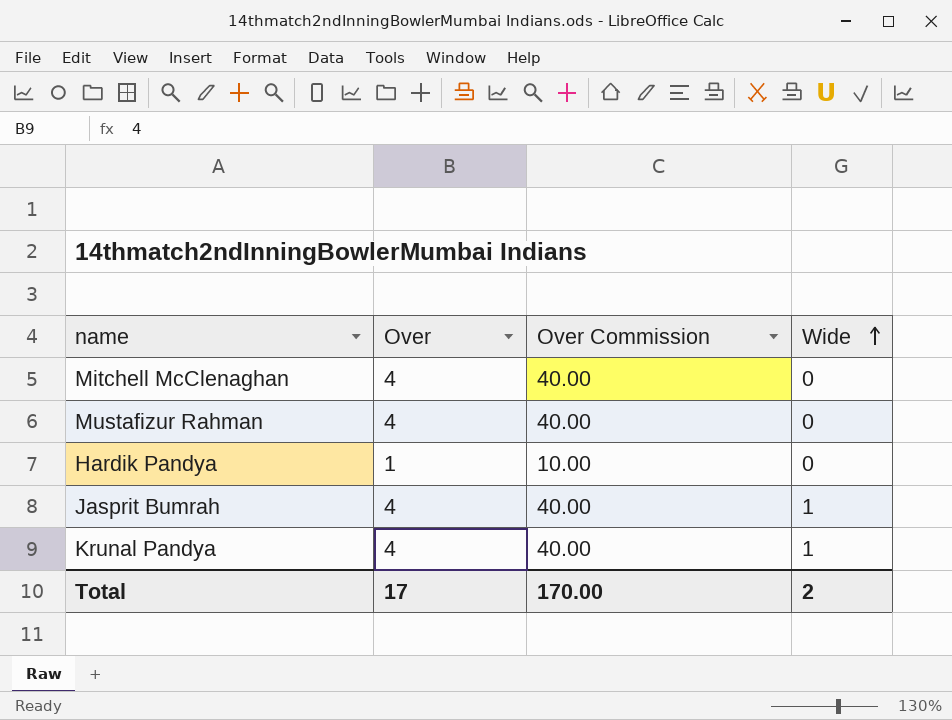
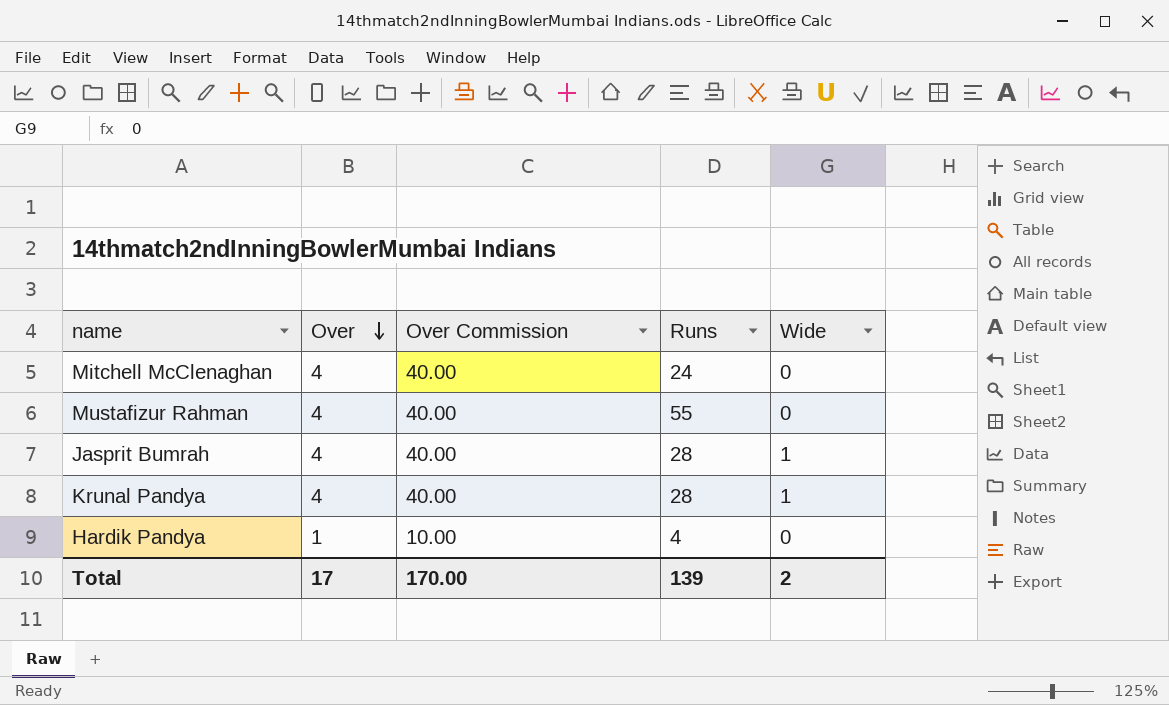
row order: Wide ascending -> Over descending
column Runs | position: none -> 4

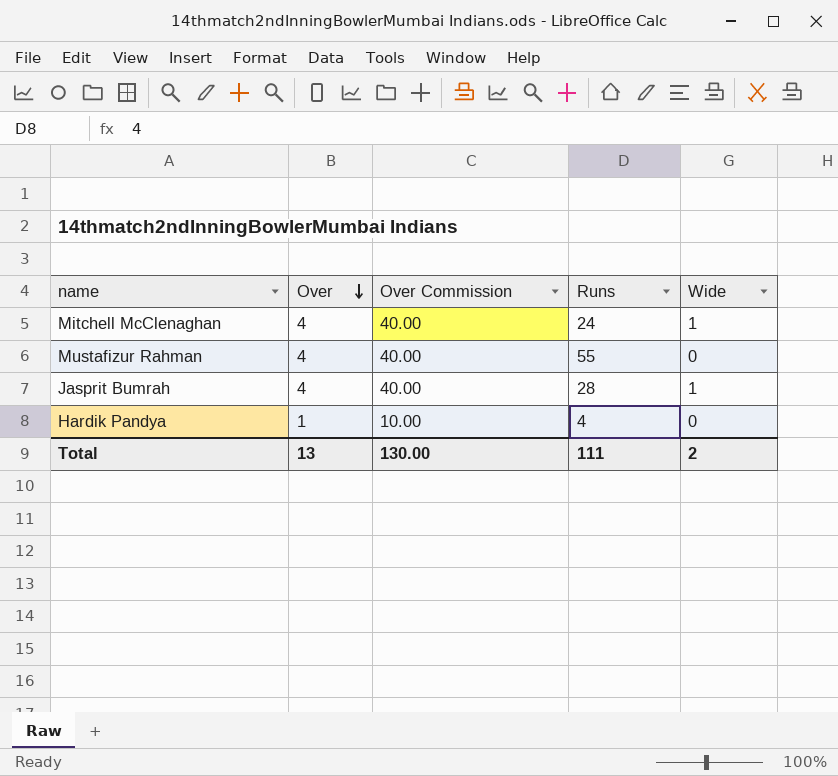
row Krunal Pandya: 4 | 40.00 | 28 | 1 -> none
Mitchell McClenaghan | Wide: 0 -> 1
Total | Over: 17 -> 13
Total | Over Commission: 170.00 -> 130.00
Total | Runs: 139 -> 111

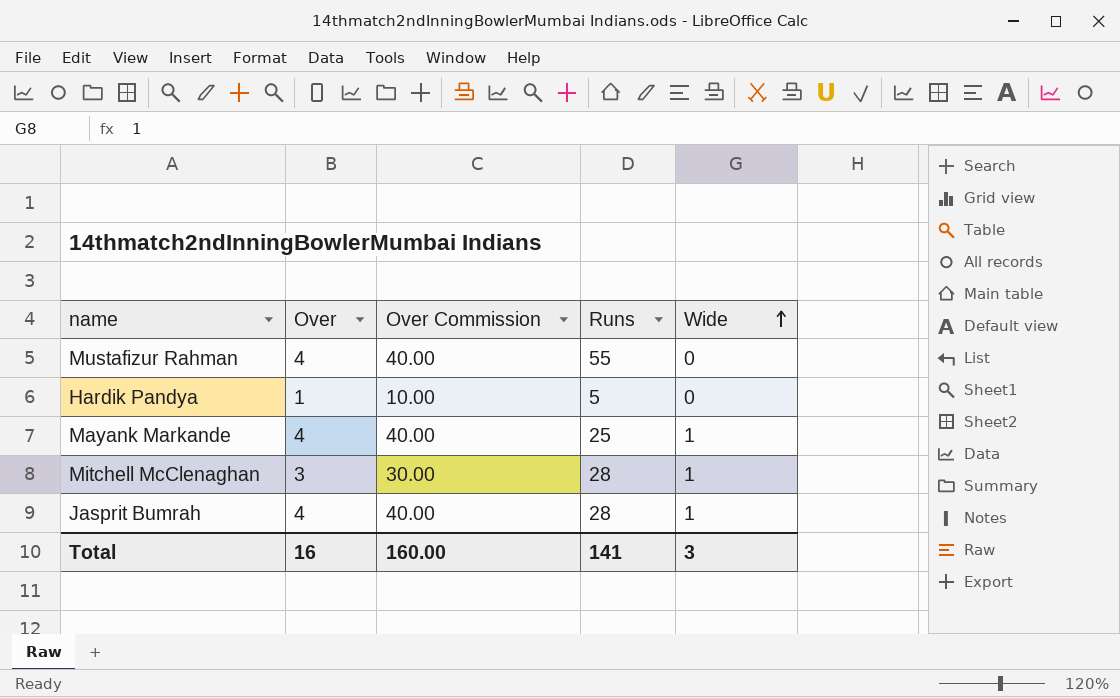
row order: Over descending -> Wide ascending
Hardik Pandya | Runs: 4 -> 5
row Mayank Markande: none -> 4 | 40.00 | 25 | 1
Mitchell McClenaghan | Over: 4 -> 3
Mitchell McClenaghan | Over Commission: 40.00 -> 30.00
Mitchell McClenaghan | Runs: 24 -> 28
Total | Over: 13 -> 16
Total | Over Commission: 130.00 -> 160.00
Total | Runs: 111 -> 141
Total | Wide: 2 -> 3

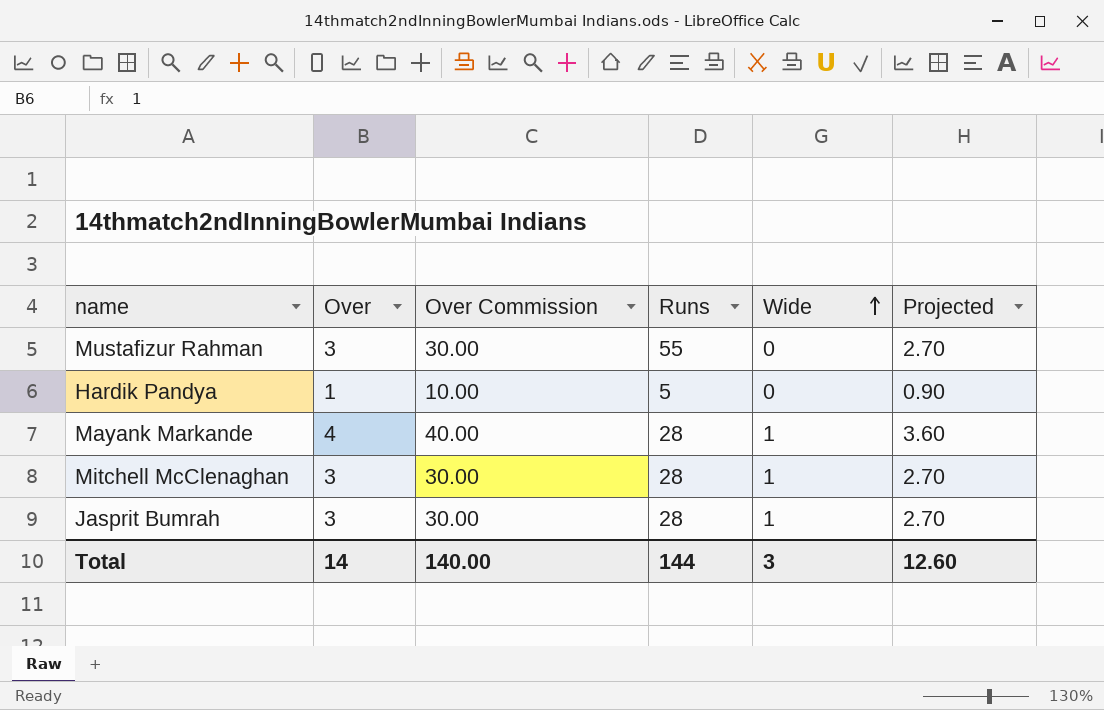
column Projected | formula: none -> [Over] * 0.9
Mustafizur Rahman | Over: 4 -> 3
Mustafizur Rahman | Over Commission: 40.00 -> 30.00
Mayank Markande | Runs: 25 -> 28
Jasprit Bumrah | Over: 4 -> 3
Jasprit Bumrah | Over Commission: 40.00 -> 30.00
Total | Over: 16 -> 14
Total | Over Commission: 160.00 -> 140.00
Total | Runs: 141 -> 144

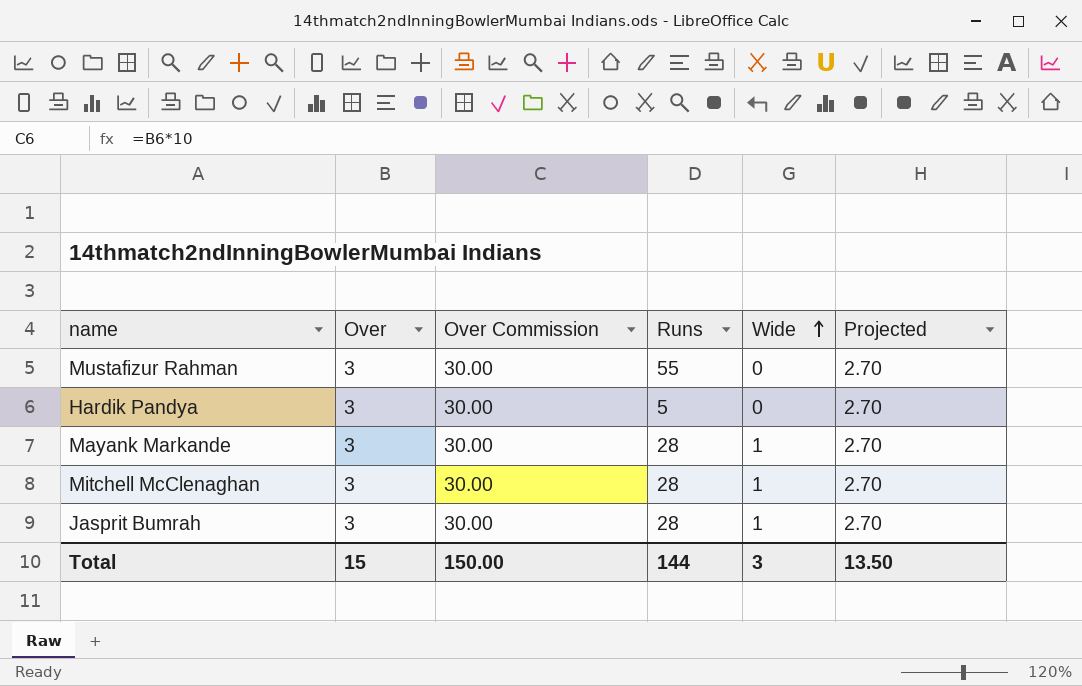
Hardik Pandya | Over: 1 -> 3
Hardik Pandya | Over Commission: 10.00 -> 30.00
Hardik Pandya | Projected: 0.90 -> 2.70
Mayank Markande | Over: 4 -> 3
Mayank Markande | Over Commission: 40.00 -> 30.00
Mayank Markande | Projected: 3.60 -> 2.70
Total | Over: 14 -> 15
Total | Over Commission: 140.00 -> 150.00
Total | Projected: 12.60 -> 13.50

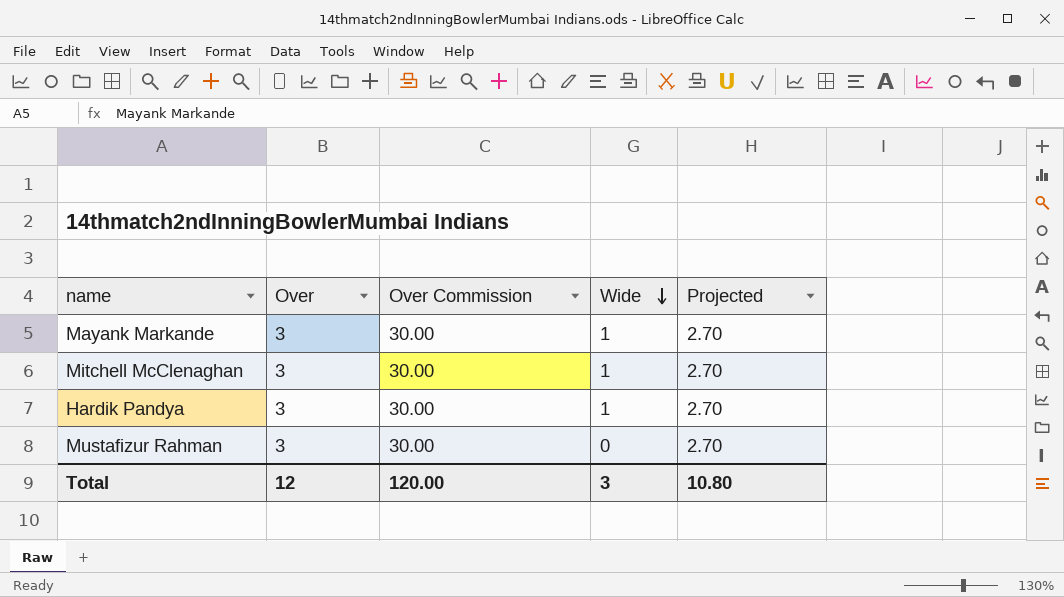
row order: Wide ascending -> Wide descending
column Runs | position: 4 -> none
row Jasprit Bumrah: 3 | 30.00 | 28 | 1 | 2.70 -> none
Hardik Pandya | Wide: 0 -> 1
Total | Over: 15 -> 12
Total | Over Commission: 150.00 -> 120.00
Total | Projected: 13.50 -> 10.80

